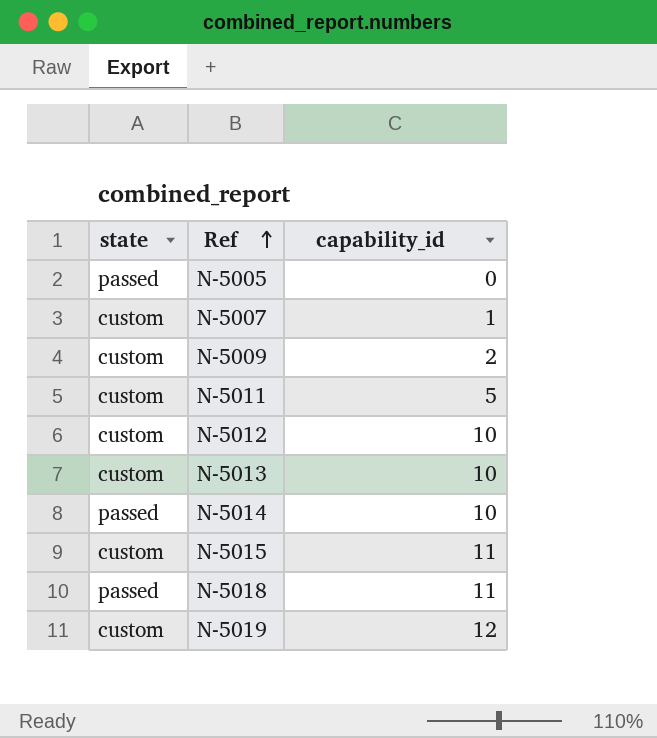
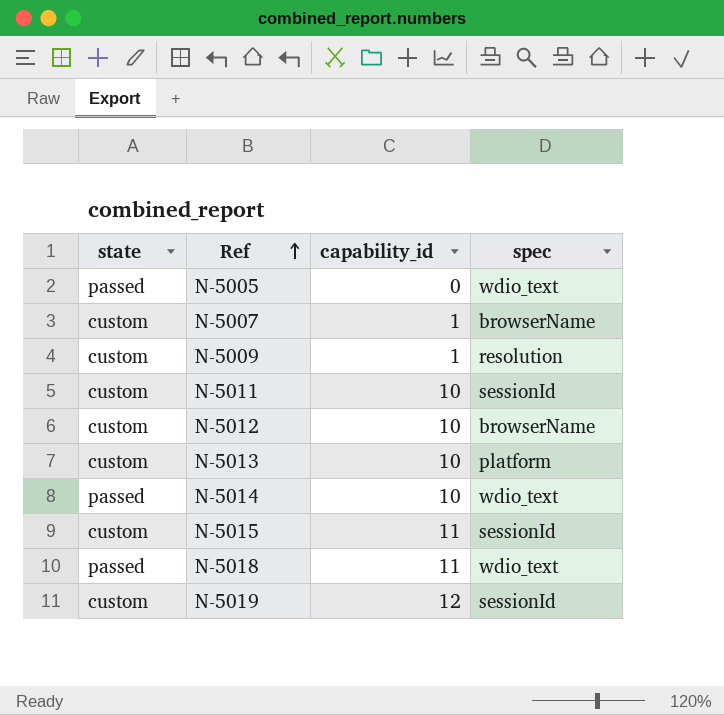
column spec | position: none -> 4
N-5009 | capability_id: 2 -> 1
N-5011 | capability_id: 5 -> 10

